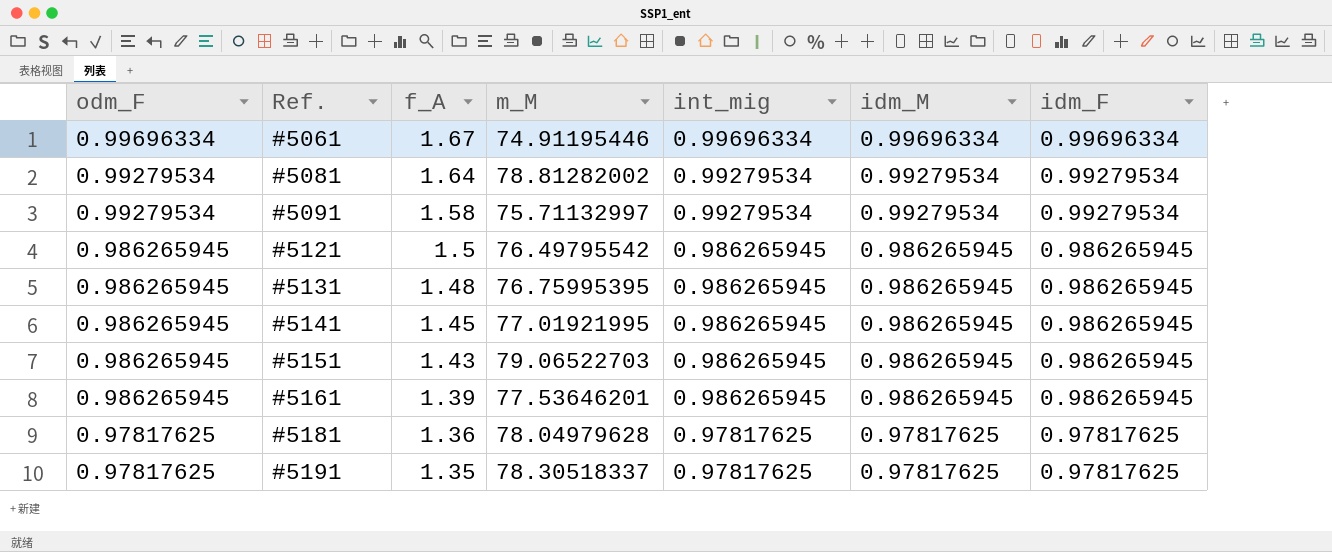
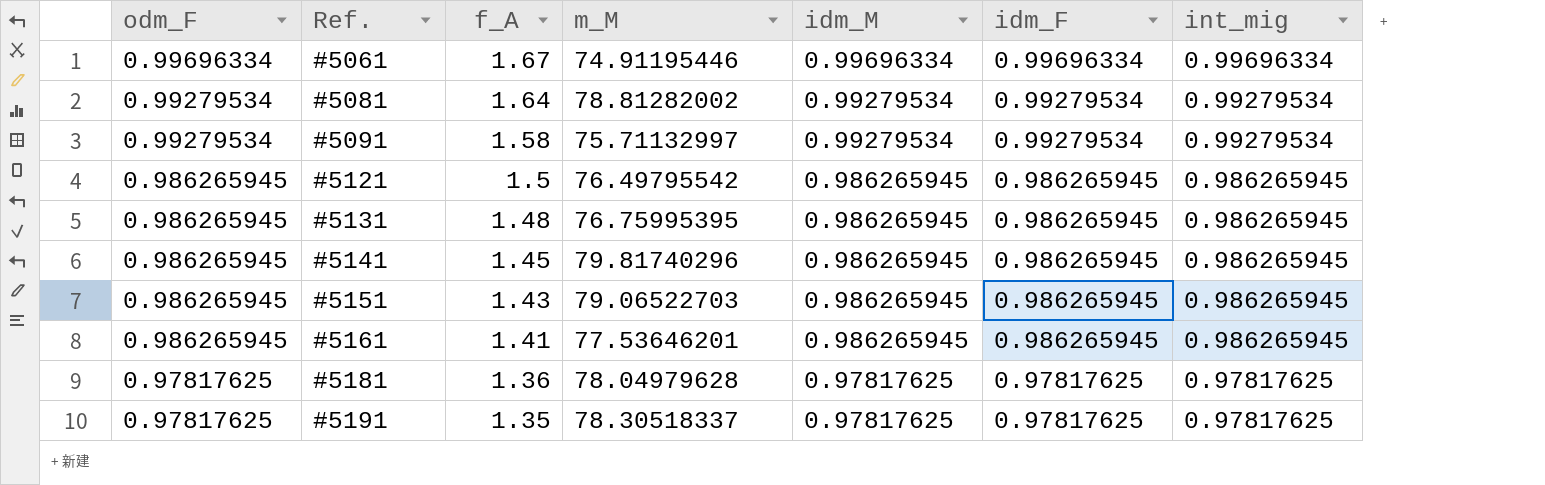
column int_mig | position: 5 -> 7
#5141 | m_M: 77.01921995 -> 79.81740296
#5161 | f_A: 1.39 -> 1.41

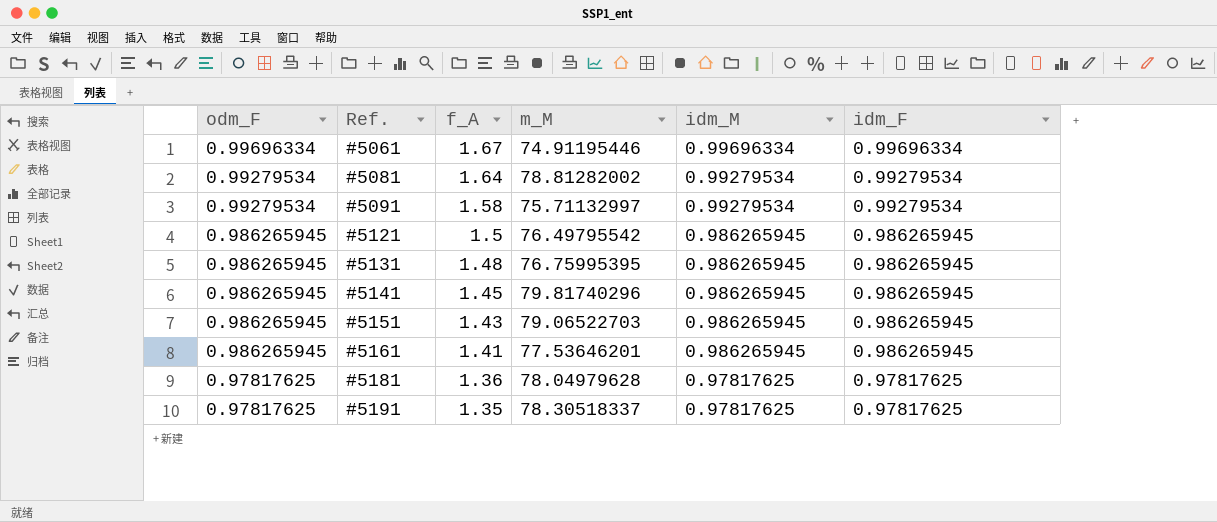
column int_mig | position: 7 -> none

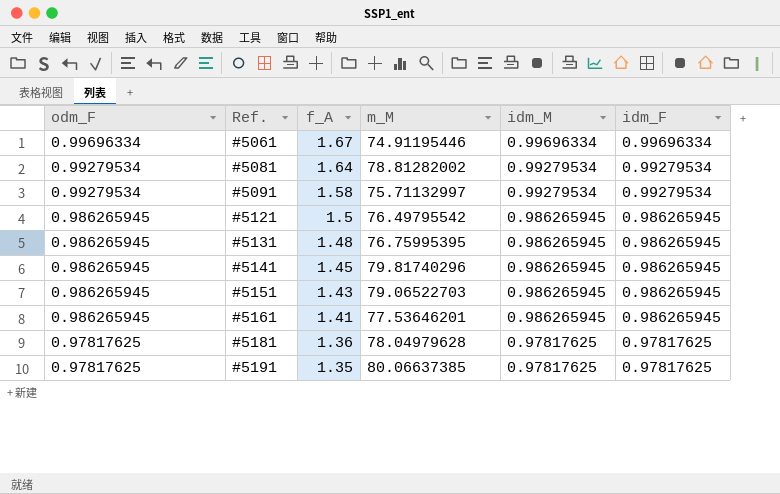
#5191 | m_M: 78.30518337 -> 80.06637385

